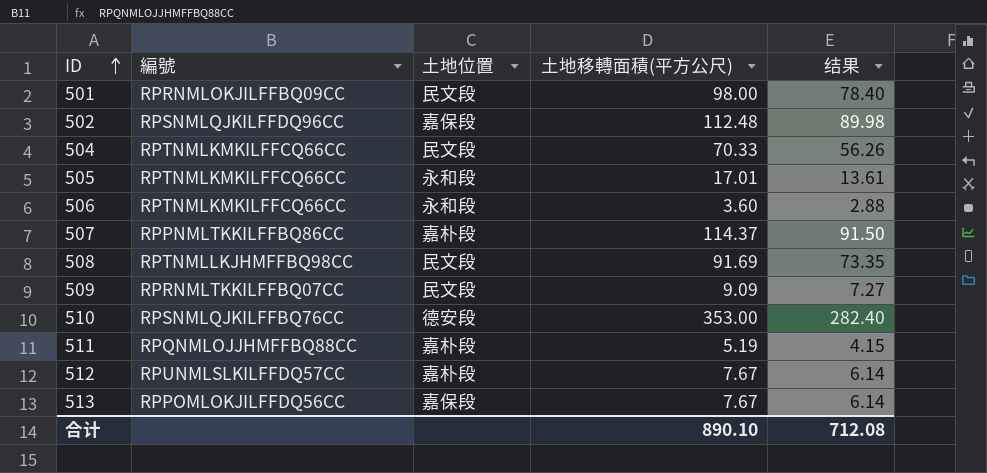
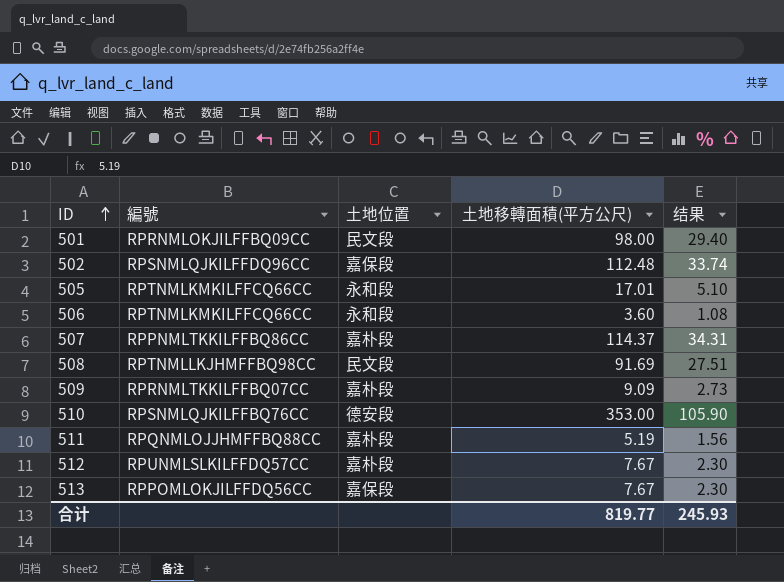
column 结果 | formula: [土地移轉面積(平方公尺)] * 0.8 -> [土地移轉面積(平方公尺)] * 0.3
row 504: RPTNMLKMKILFFCQ66CC | 民文段 | 70.33 | 56.26 -> none
509 | 土地位置: 民文段 -> 嘉朴段
合计 | 土地移轉面積(平方公尺): 890.10 -> 819.77
合计 | 结果: 712.08 -> 245.93

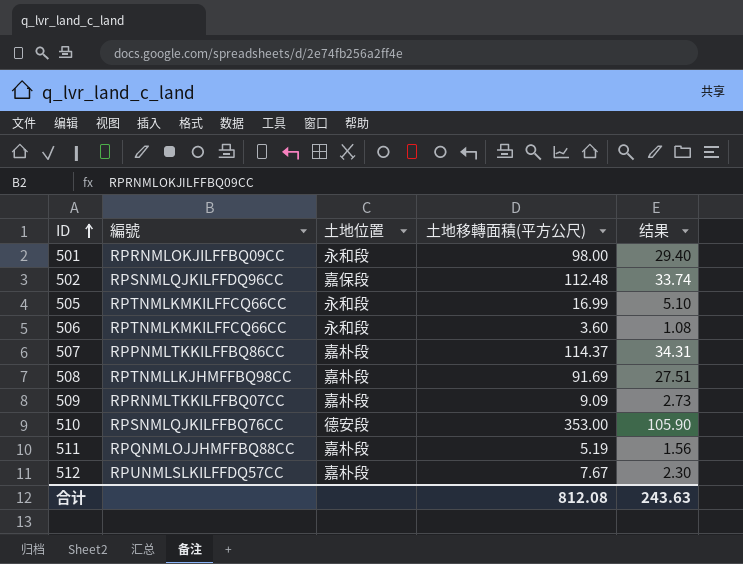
row 513: RPPOMLOKJILFFDQ56CC | 嘉保段 | 7.67 | 2.30 -> none
501 | 土地位置: 民文段 -> 永和段
505 | 土地移轉面積(平方公尺): 17.01 -> 16.99
508 | 土地位置: 民文段 -> 嘉朴段
合计 | 土地移轉面積(平方公尺): 819.77 -> 812.08
合计 | 结果: 245.93 -> 243.63

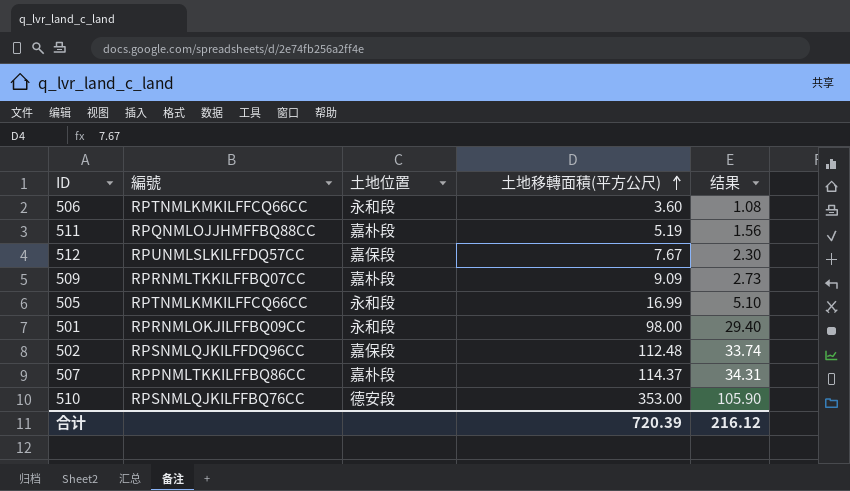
row order: ID ascending -> 土地移轉面積(平方公尺) ascending
row 508: RPTNMLLKJHMFFBQ98CC | 嘉朴段 | 91.69 | 27.51 -> none
512 | 土地位置: 嘉朴段 -> 嘉保段
合计 | 土地移轉面積(平方公尺): 812.08 -> 720.39
合计 | 结果: 243.63 -> 216.12

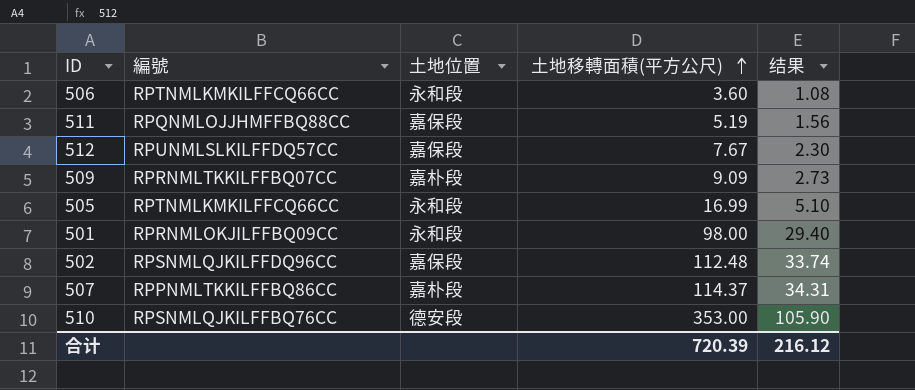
511 | 土地位置: 嘉朴段 -> 嘉保段

